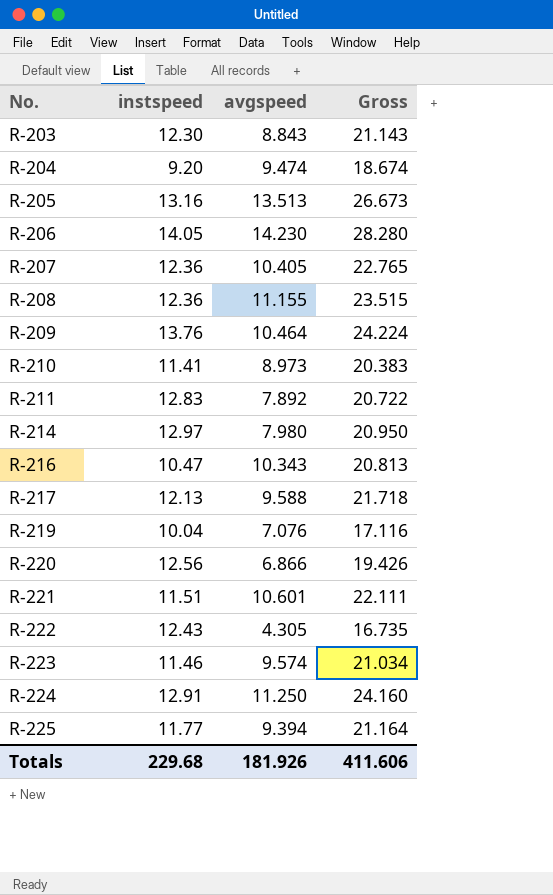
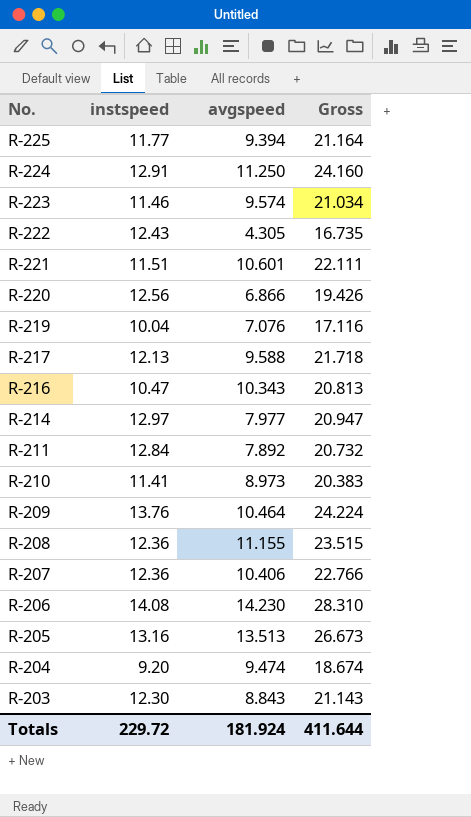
row order: No. ascending -> No. descending
R-214 | avgspeed: 7.980 -> 7.977
R-214 | Gross: 20.950 -> 20.947
R-211 | instspeed: 12.83 -> 12.84
R-211 | Gross: 20.722 -> 20.732
R-207 | avgspeed: 10.405 -> 10.406
R-207 | Gross: 22.765 -> 22.766
R-206 | instspeed: 14.05 -> 14.08
R-206 | Gross: 28.280 -> 28.310
Totals | instspeed: 229.68 -> 229.72
Totals | avgspeed: 181.926 -> 181.924
Totals | Gross: 411.606 -> 411.644

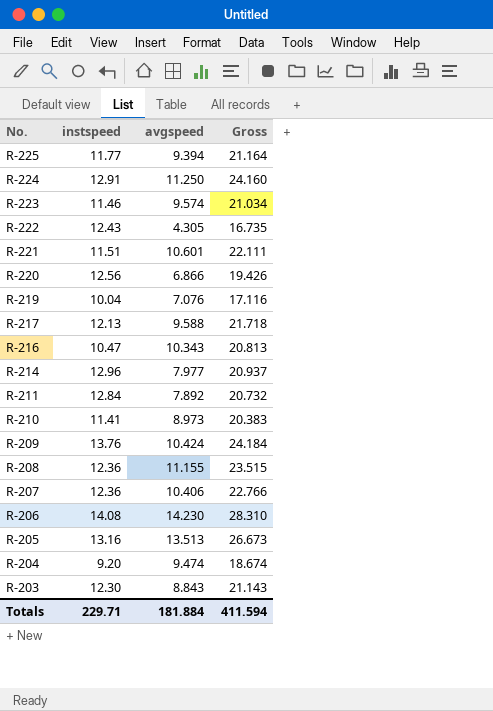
R-214 | instspeed: 12.97 -> 12.96
R-214 | Gross: 20.947 -> 20.937
R-209 | avgspeed: 10.464 -> 10.424
R-209 | Gross: 24.224 -> 24.184
Totals | instspeed: 229.72 -> 229.71
Totals | avgspeed: 181.924 -> 181.884
Totals | Gross: 411.644 -> 411.594

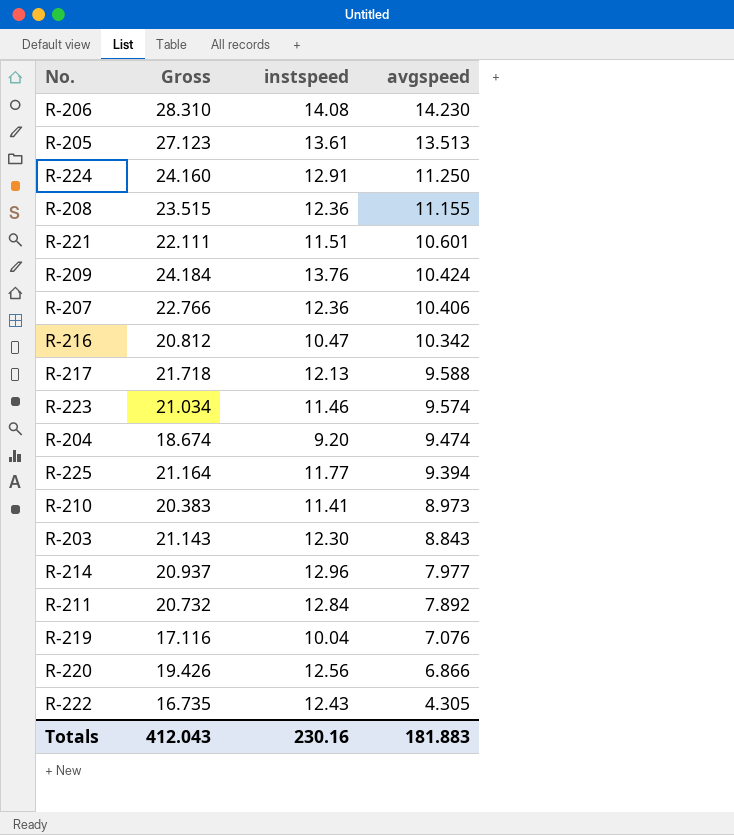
row order: No. descending -> avgspeed descending
column Gross | position: 4 -> 2
R-205 | Gross: 26.673 -> 27.123
R-205 | instspeed: 13.16 -> 13.61
R-216 | Gross: 20.813 -> 20.812
R-216 | avgspeed: 10.343 -> 10.342
Totals | Gross: 411.594 -> 412.043
Totals | instspeed: 229.71 -> 230.16
Totals | avgspeed: 181.884 -> 181.883

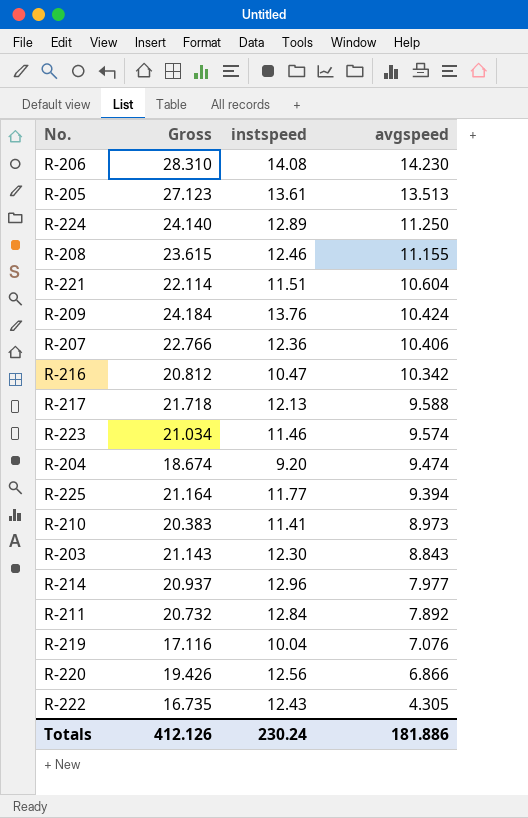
R-224 | Gross: 24.160 -> 24.140
R-224 | instspeed: 12.91 -> 12.89
R-208 | Gross: 23.515 -> 23.615
R-208 | instspeed: 12.36 -> 12.46
R-221 | Gross: 22.111 -> 22.114
R-221 | avgspeed: 10.601 -> 10.604
Totals | Gross: 412.043 -> 412.126
Totals | instspeed: 230.16 -> 230.24
Totals | avgspeed: 181.883 -> 181.886

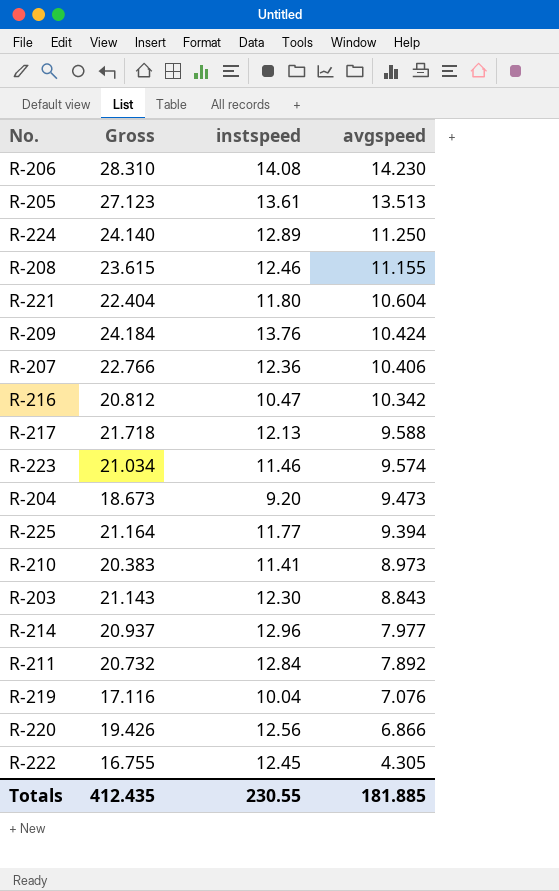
R-221 | Gross: 22.114 -> 22.404
R-221 | instspeed: 11.51 -> 11.80
R-204 | Gross: 18.674 -> 18.673
R-204 | avgspeed: 9.474 -> 9.473
R-222 | Gross: 16.735 -> 16.755
R-222 | instspeed: 12.43 -> 12.45
Totals | Gross: 412.126 -> 412.435
Totals | instspeed: 230.24 -> 230.55
Totals | avgspeed: 181.886 -> 181.885

